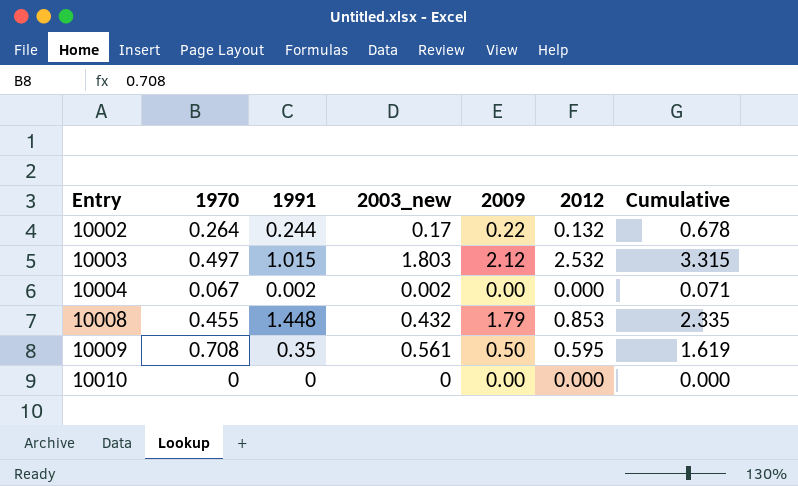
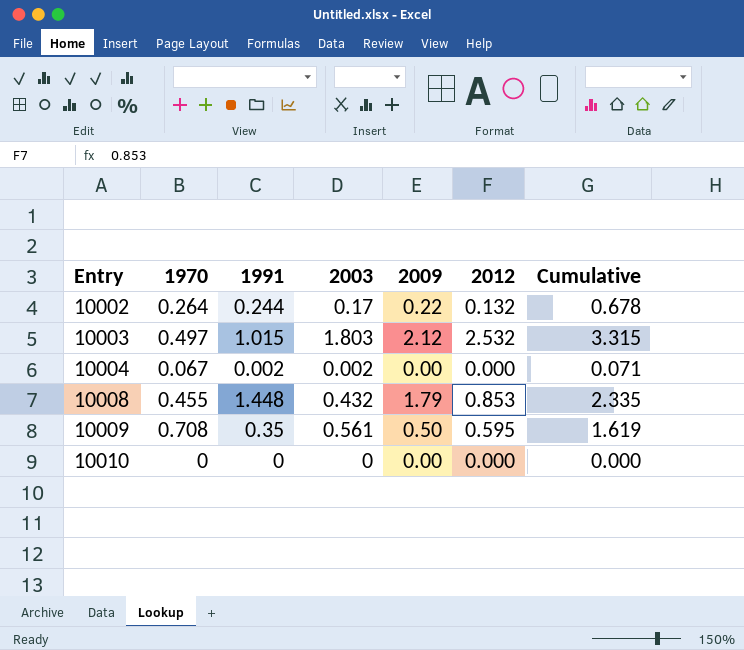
column name: 2003_new -> 2003

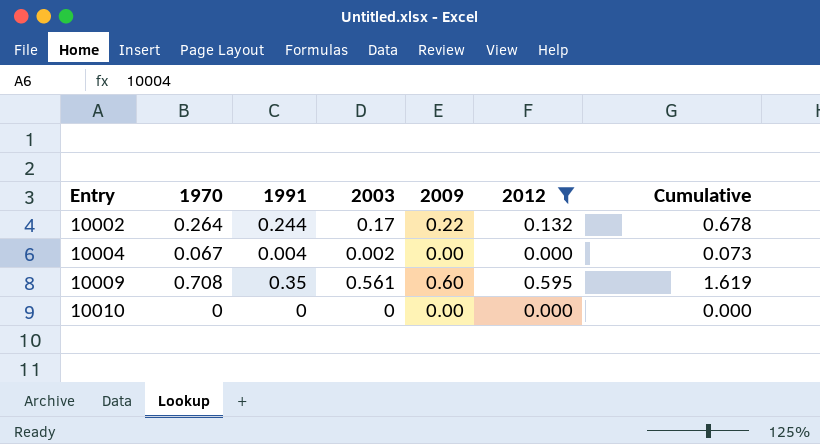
filter: none -> 2012 <= 0.595
10004 | 1991: 0.002 -> 0.004
10004 | Cumulative: 0.071 -> 0.073
10009 | 2009: 0.50 -> 0.60

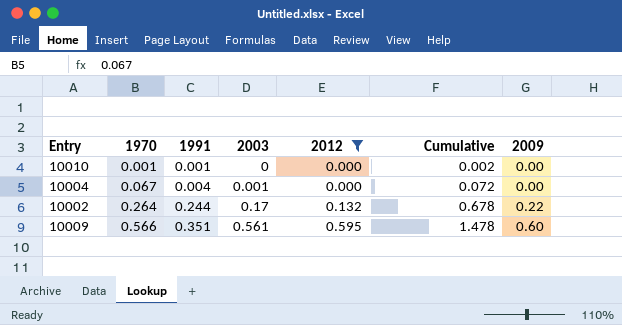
row order: Entry ascending -> 1970 ascending
column 2009 | position: 5 -> 7
10010 | 1970: 0 -> 0.001
10010 | 1991: 0 -> 0.001
10010 | Cumulative: 0.000 -> 0.002
10004 | 2003: 0.002 -> 0.001
10004 | Cumulative: 0.073 -> 0.072
10009 | 1970: 0.708 -> 0.566
10009 | 1991: 0.35 -> 0.351
10009 | Cumulative: 1.619 -> 1.478

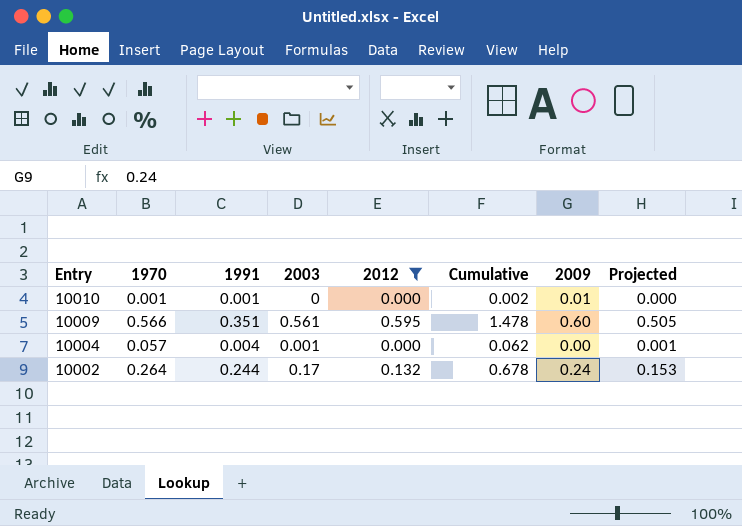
row order: 1970 ascending -> Entry descending
column Projected | formula: none -> [2003] * 0.9
10010 | 2009: 0.00 -> 0.01
10004 | 1970: 0.067 -> 0.057
10004 | Cumulative: 0.072 -> 0.062
10002 | 2009: 0.22 -> 0.24

